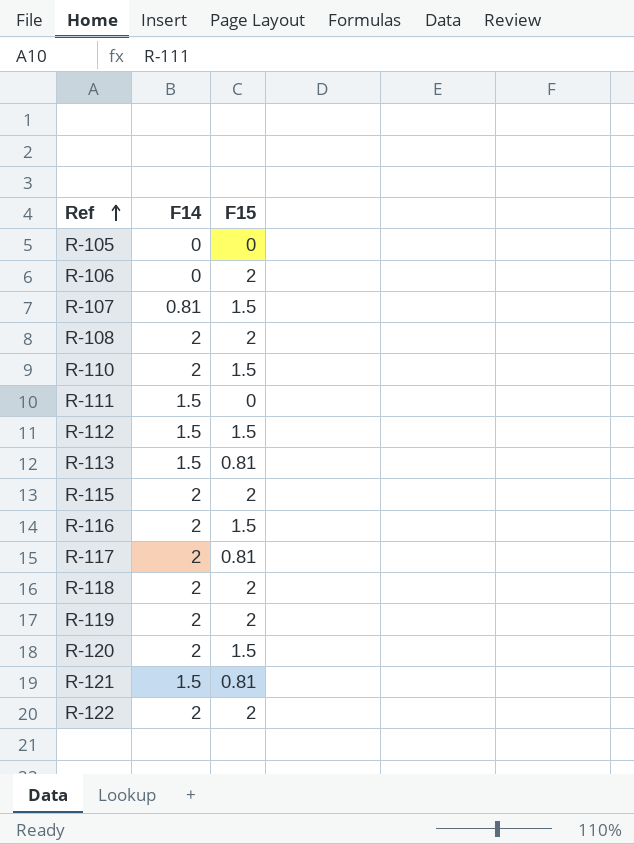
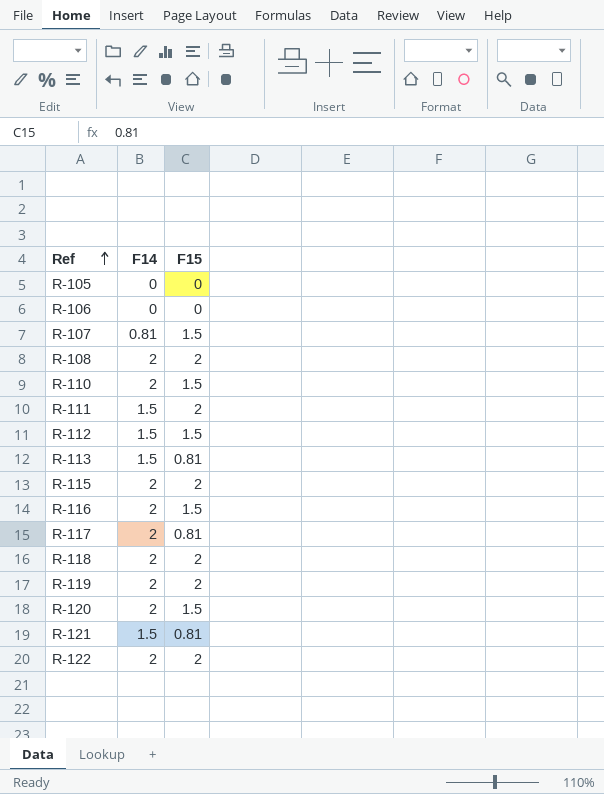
R-106 | F15: 2 -> 0
R-111 | F15: 0 -> 2

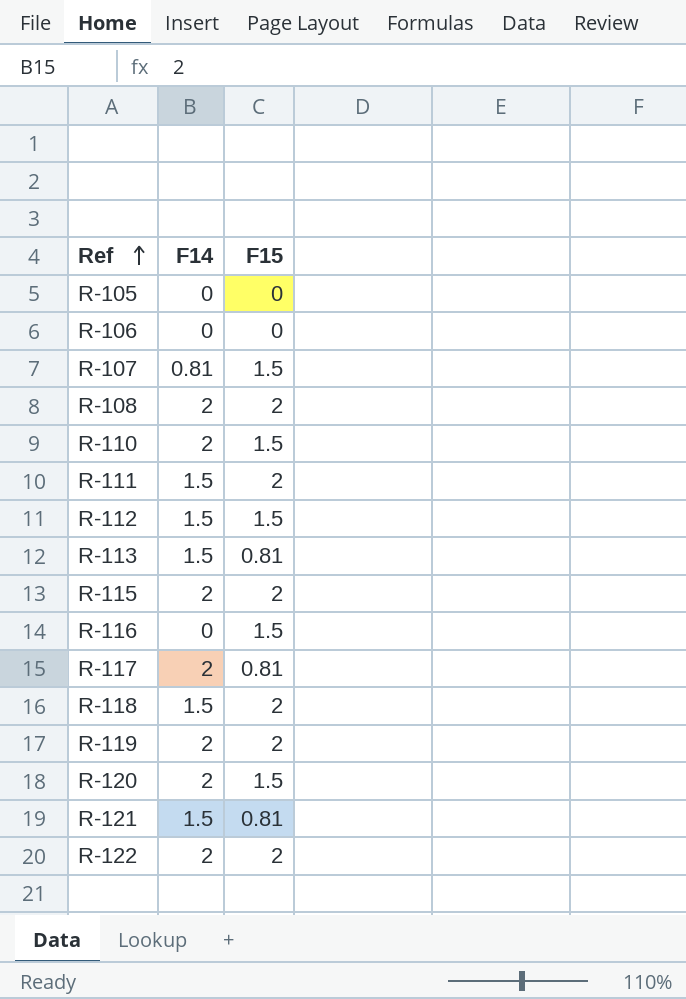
R-116 | F14: 2 -> 0
R-118 | F14: 2 -> 1.5

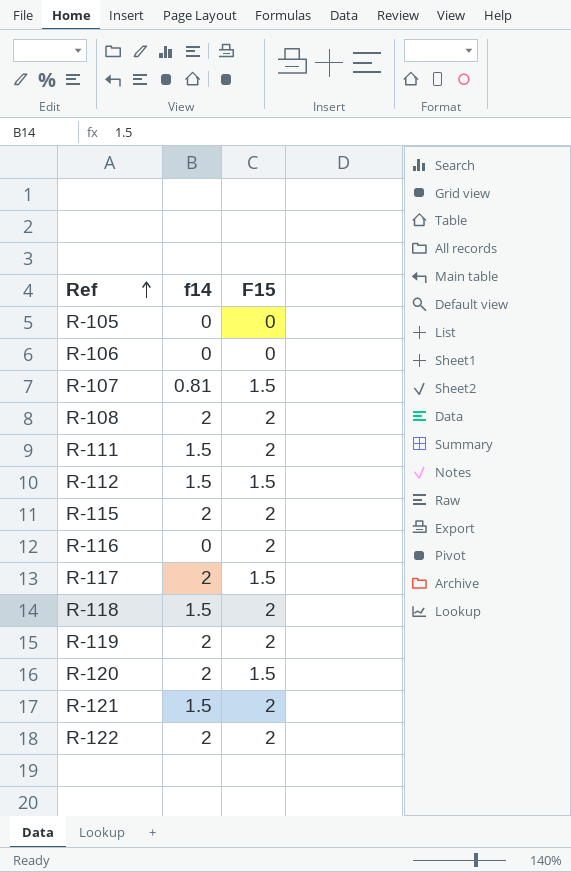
column name: F14 -> f14
row R-110: 2 | 1.5 -> none
row R-113: 1.5 | 0.81 -> none
R-116 | F15: 1.5 -> 2
R-117 | F15: 0.81 -> 1.5
R-121 | F15: 0.81 -> 2

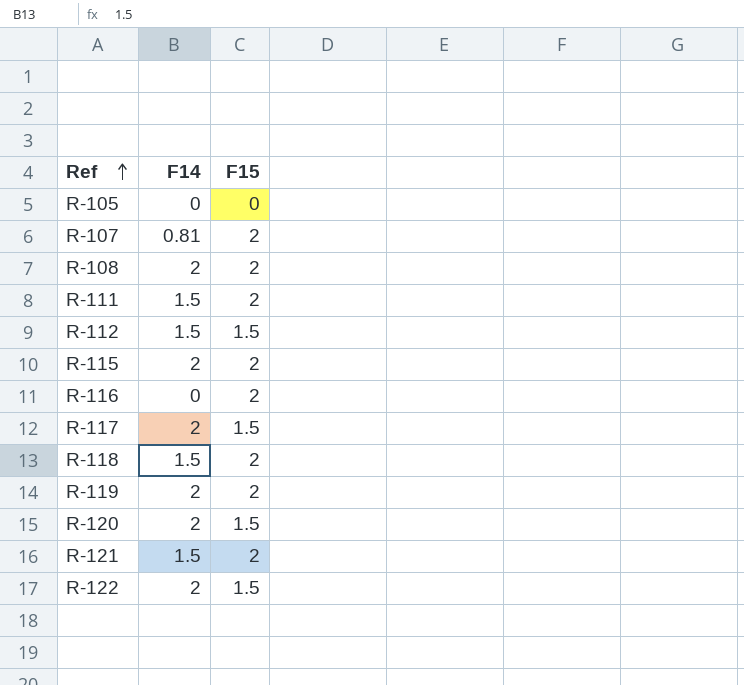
column name: f14 -> F14
row R-106: 0 | 0 -> none
R-107 | F15: 1.5 -> 2
R-122 | F15: 2 -> 1.5

